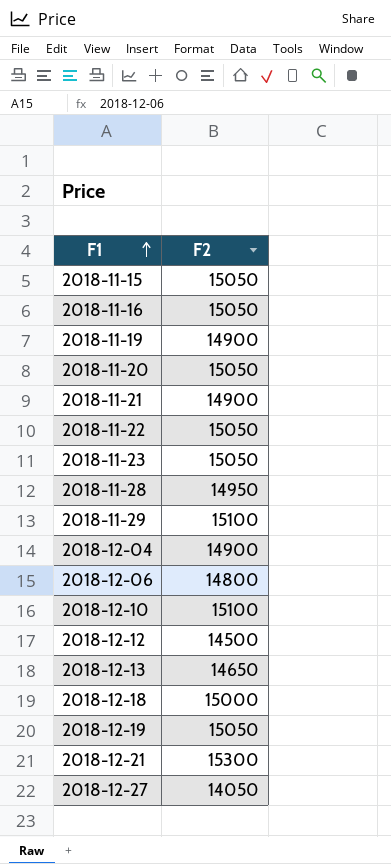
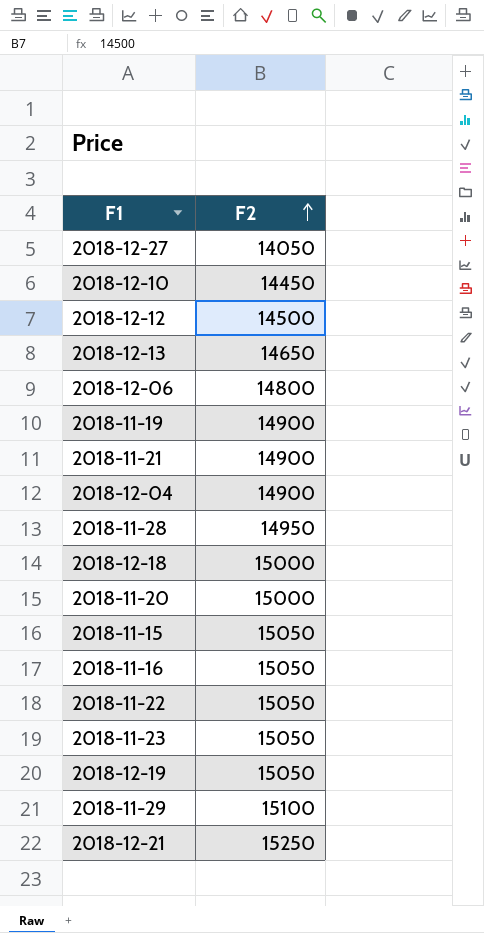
row order: F1 ascending -> F2 ascending
2018-12-10 | F2: 15100 -> 14450
2018-11-20 | F2: 15050 -> 15000
2018-12-21 | F2: 15300 -> 15250

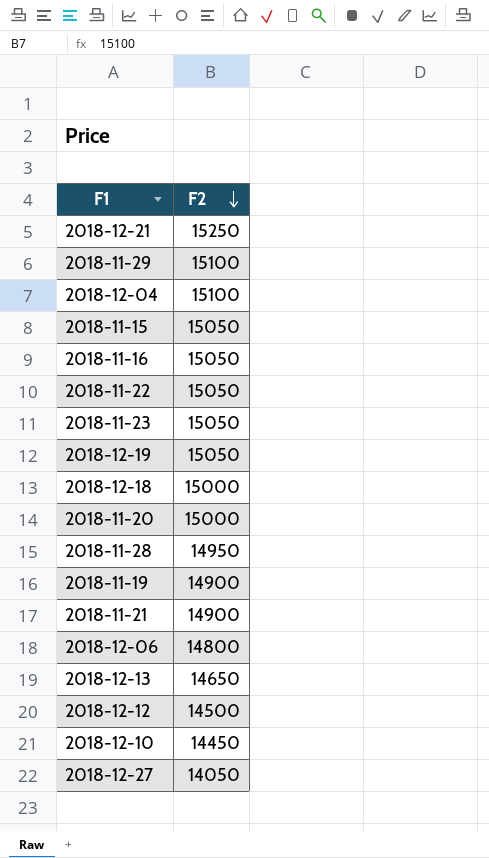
row order: F2 ascending -> F2 descending
2018-12-04 | F2: 14900 -> 15100

